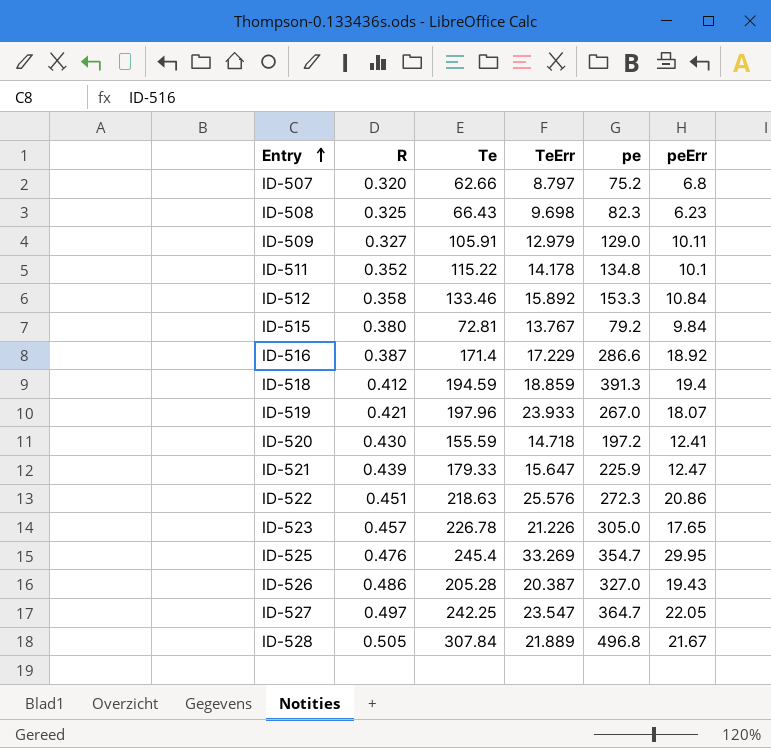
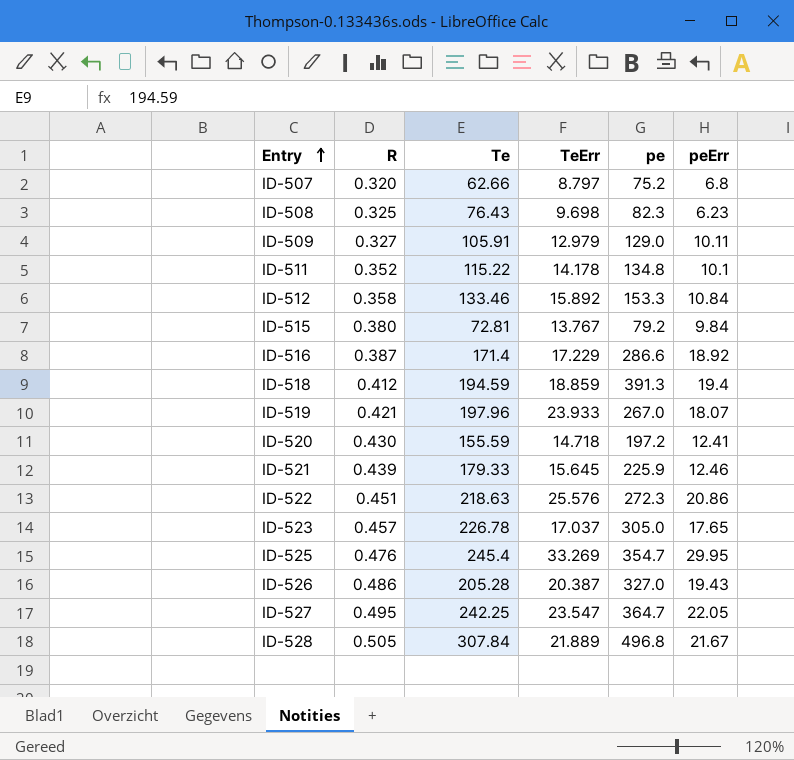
ID-508 | Te: 66.43 -> 76.43
ID-521 | TeErr: 15.647 -> 15.645
ID-521 | peErr: 12.47 -> 12.46
ID-523 | TeErr: 21.226 -> 17.037
ID-527 | R: 0.497 -> 0.495

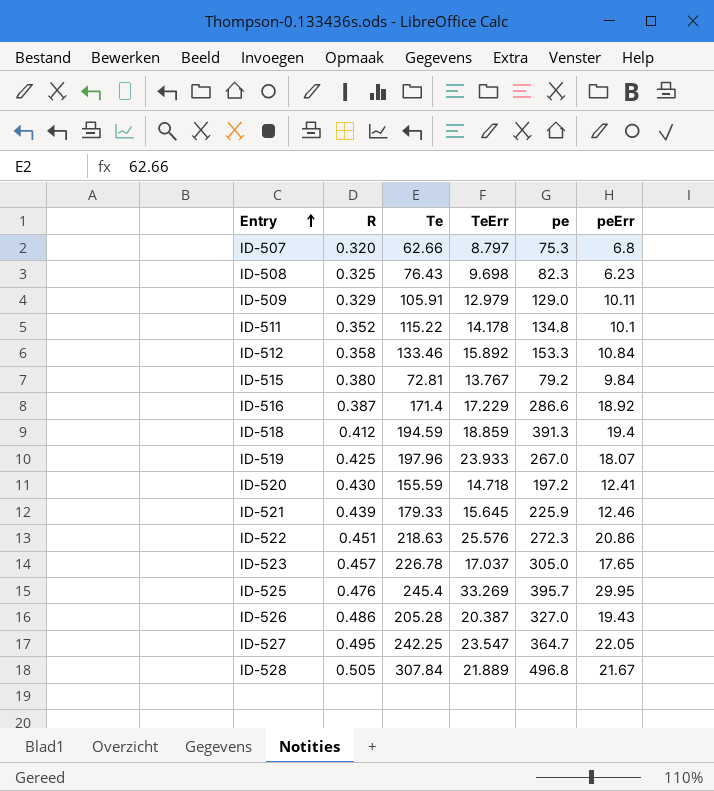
ID-507 | pe: 75.2 -> 75.3
ID-509 | R: 0.327 -> 0.329
ID-519 | R: 0.421 -> 0.425
ID-525 | pe: 354.7 -> 395.7

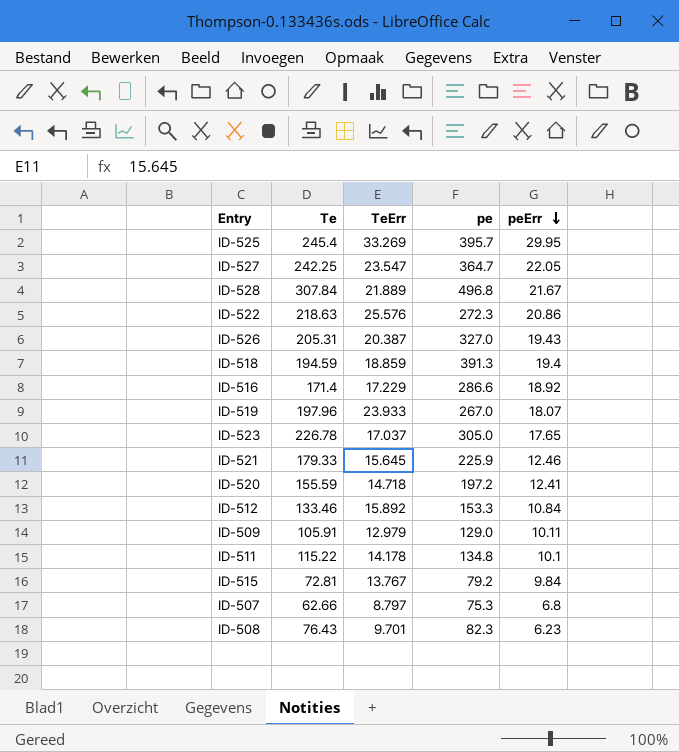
row order: Entry ascending -> peErr descending
column R | position: 2 -> none
ID-526 | Te: 205.28 -> 205.31
ID-508 | TeErr: 9.698 -> 9.701

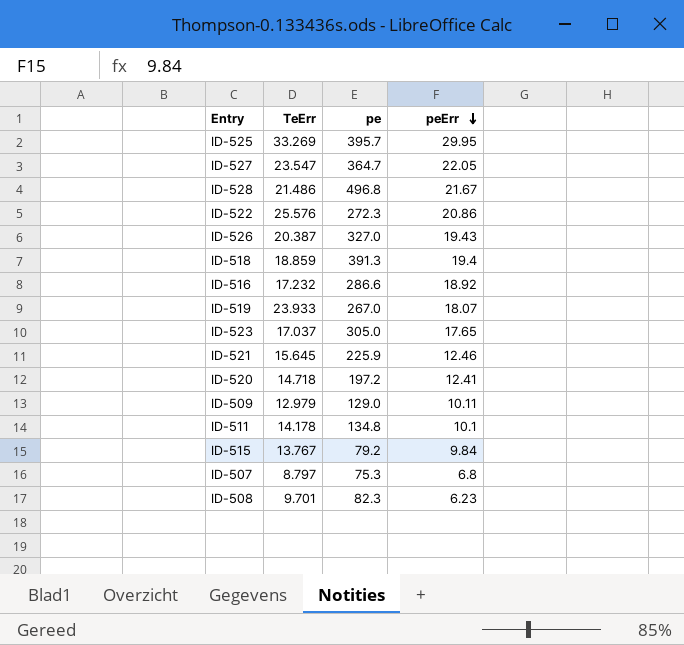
column Te | position: 2 -> none
row ID-512: 133.46 | 15.892 | 153.3 | 10.84 -> none
ID-528 | TeErr: 21.889 -> 21.486
ID-516 | TeErr: 17.229 -> 17.232

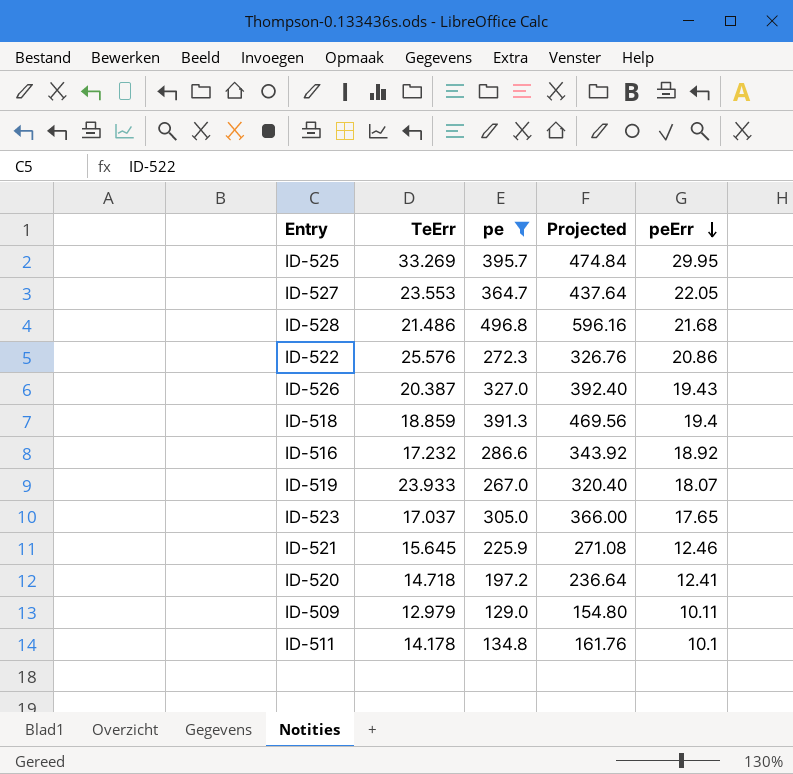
filter: none -> pe >= 129.0
column Projected | formula: none -> [pe] * 1.2
ID-527 | TeErr: 23.547 -> 23.553
ID-528 | peErr: 21.67 -> 21.68

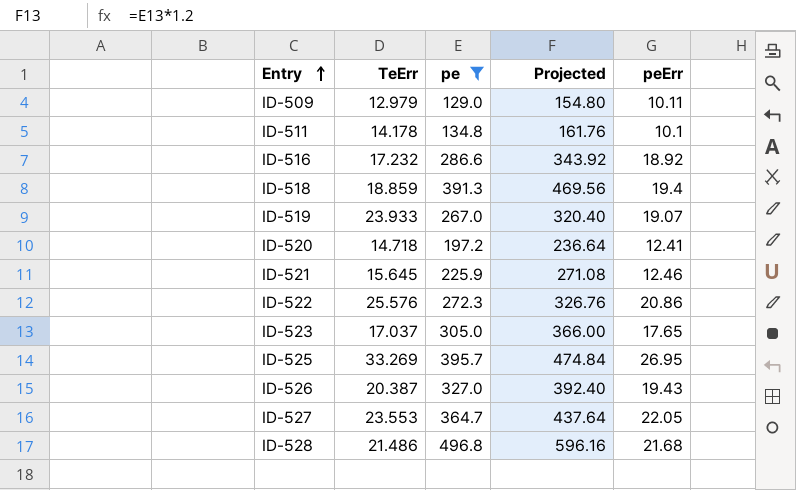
row order: peErr descending -> Entry ascending
ID-519 | peErr: 18.07 -> 19.07
ID-525 | peErr: 29.95 -> 26.95

